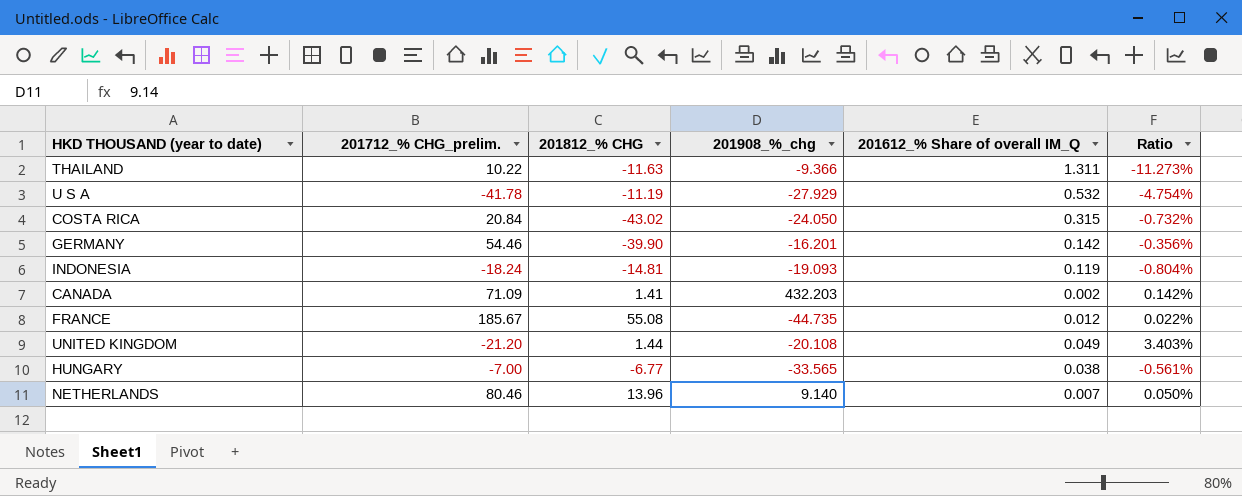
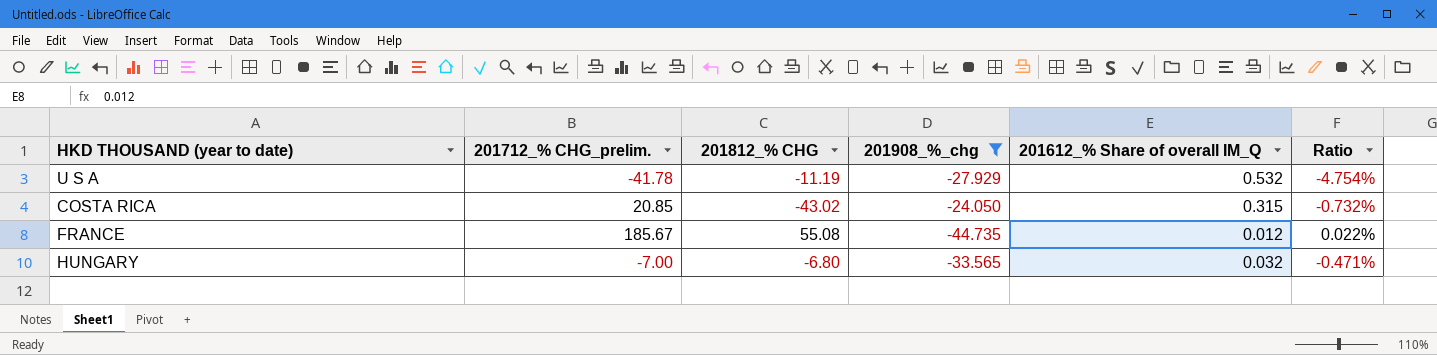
filter: none -> 201908_%_chg <= -24.050
COSTA RICA | 201712_% CHG_prelim.: 20.84 -> 20.85
HUNGARY | 201812_% CHG: -6.77 -> -6.80
HUNGARY | 201612_% Share of overall IM_Q: 0.038 -> 0.032
HUNGARY | Ratio: -0.561% -> -0.471%

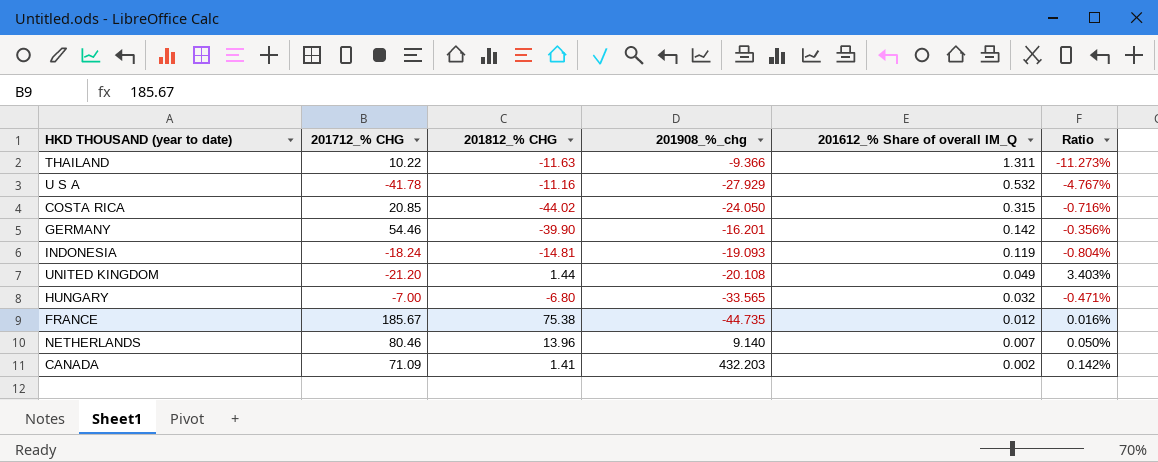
filter: 201908_%_chg <= -24.050 -> none
row order: none -> 201612_% Share of overall IM_Q descending
column name: 201712_% CHG_prelim. -> 201712_% CHG
U S A | 201812_% CHG: -11.19 -> -11.16
U S A | Ratio: -4.754% -> -4.767%
COSTA RICA | 201812_% CHG: -43.02 -> -44.02
COSTA RICA | Ratio: -0.732% -> -0.716%
FRANCE | 201812_% CHG: 55.08 -> 75.38
FRANCE | Ratio: 0.022% -> 0.016%

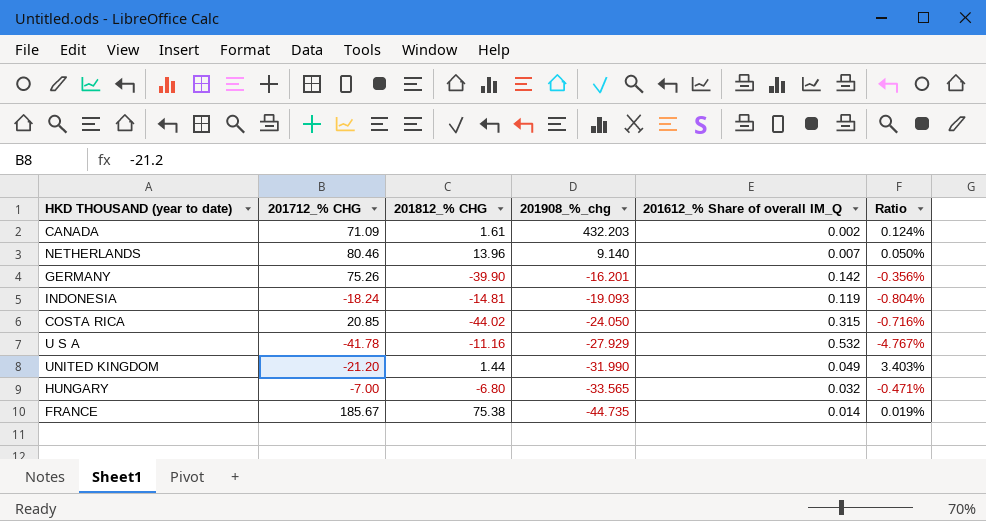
row order: 201612_% Share of overall IM_Q descending -> 201908_%_chg descending
row THAILAND: 10.22 | -11.63 | -9.366 | 1.311 | -11.273% -> none
CANADA | 201812_% CHG: 1.41 -> 1.61
CANADA | Ratio: 0.142% -> 0.124%
GERMANY | 201712_% CHG: 54.46 -> 75.26
UNITED KINGDOM | 201908_%_chg: -20.108 -> -31.990
FRANCE | 201612_% Share of overall IM_Q: 0.012 -> 0.014
FRANCE | Ratio: 0.016% -> 0.019%

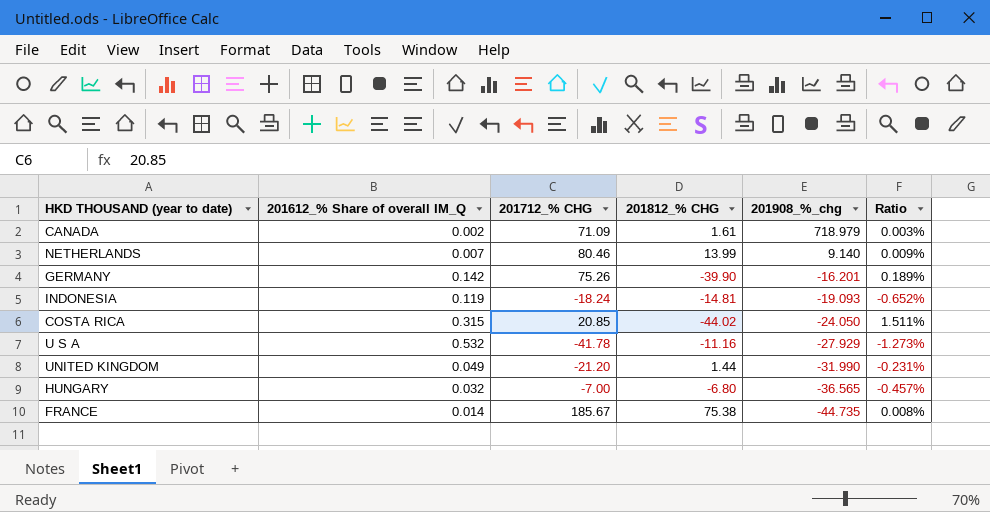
column 201612_% Share of overall IM_Q | position: 5 -> 2
column Ratio | formula: [201612_% Share of overall IM_Q] / [201812_% CHG] -> [201612_% Share of overall IM_Q] / [201712_% CHG]
CANADA | 201908_%_chg: 432.203 -> 718.979
NETHERLANDS | 201812_% CHG: 13.96 -> 13.99
HUNGARY | 201908_%_chg: -33.565 -> -36.565

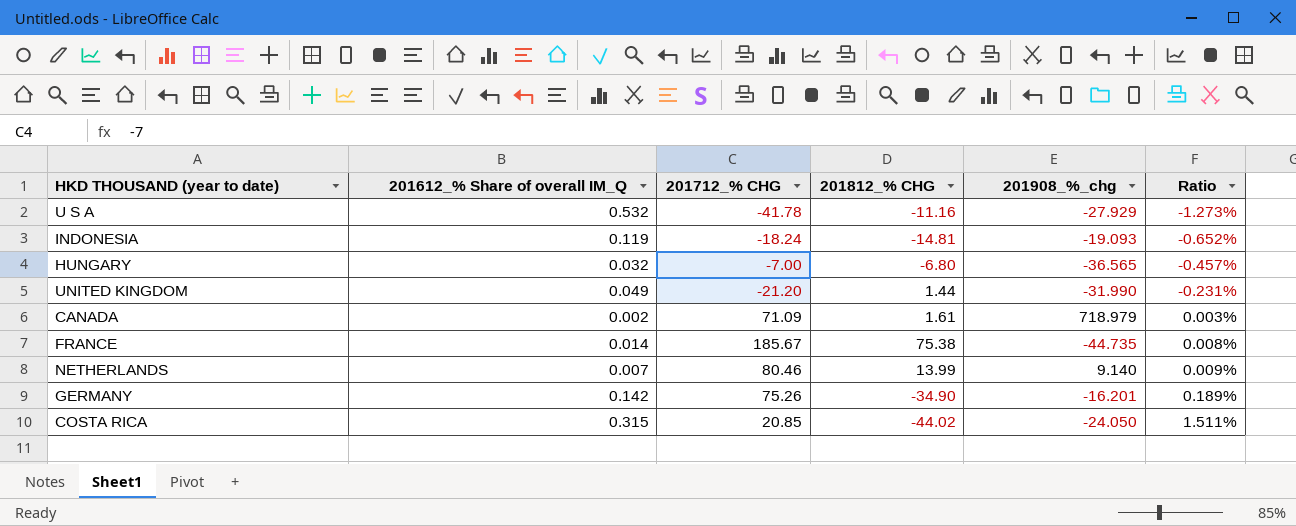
row order: 201908_%_chg descending -> Ratio ascending
GERMANY | 201812_% CHG: -39.90 -> -34.90

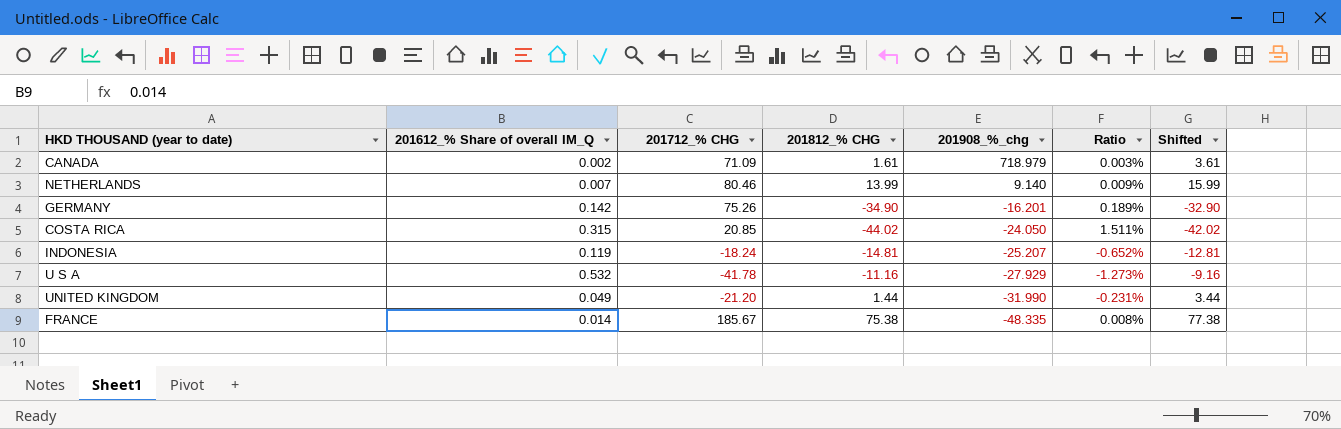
row order: Ratio ascending -> 201908_%_chg descending
column Shifted | formula: none -> [201812_% CHG] + 2
row HUNGARY: 0.032 | -7.00 | -6.80 | -36.565 | -0.457% -> none
INDONESIA | 201908_%_chg: -19.093 -> -25.207
FRANCE | 201908_%_chg: -44.735 -> -48.335

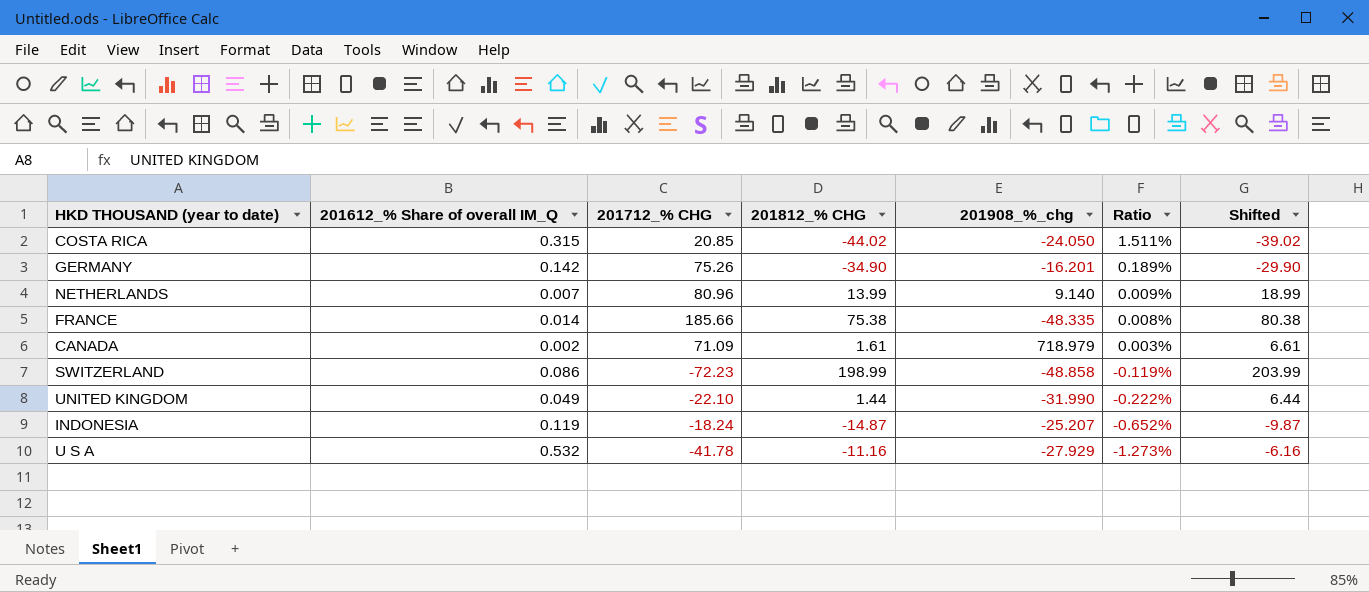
row order: 201908_%_chg descending -> Ratio descending
column Shifted | formula: [201812_% CHG] + 2 -> [201812_% CHG] + 5
NETHERLANDS | 201712_% CHG: 80.46 -> 80.96
FRANCE | 201712_% CHG: 185.67 -> 185.66
row SWITZERLAND: none -> 0.086 | -72.23 | 198.99 | -48.858 | -0.119% | 203.99
UNITED KINGDOM | 201712_% CHG: -21.20 -> -22.10
UNITED KINGDOM | Ratio: -0.231% -> -0.222%
INDONESIA | 201812_% CHG: -14.81 -> -14.87

